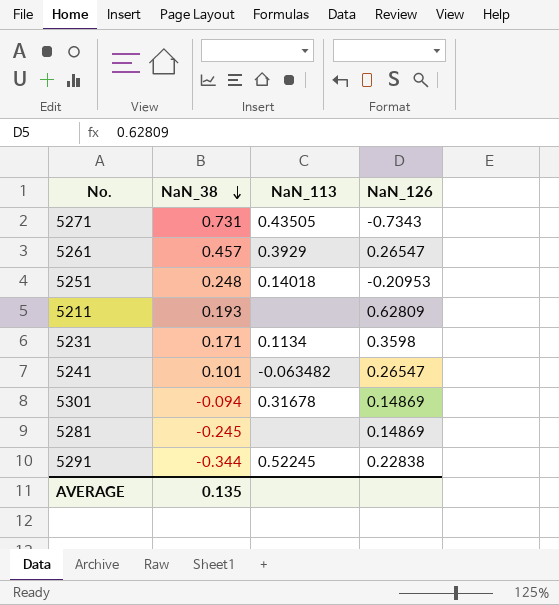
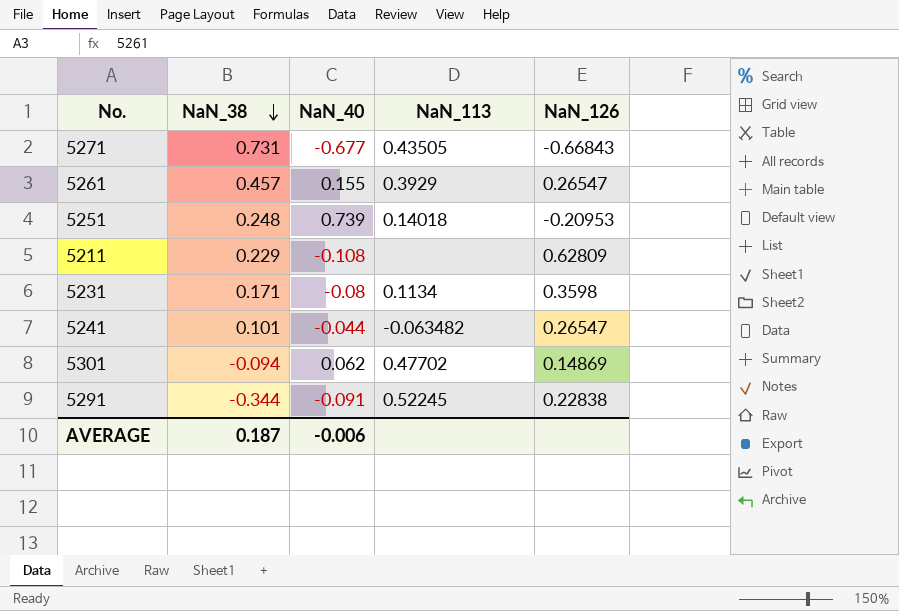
column NaN_40 | position: none -> 3
row 5281: -0.245 | none | 0.14869 -> none
5271 | NaN_126: -0.7343 -> -0.66843
5211 | NaN_38: 0.193 -> 0.229
5301 | NaN_113: 0.31678 -> 0.47702
AVERAGE | NaN_38: 0.135 -> 0.187

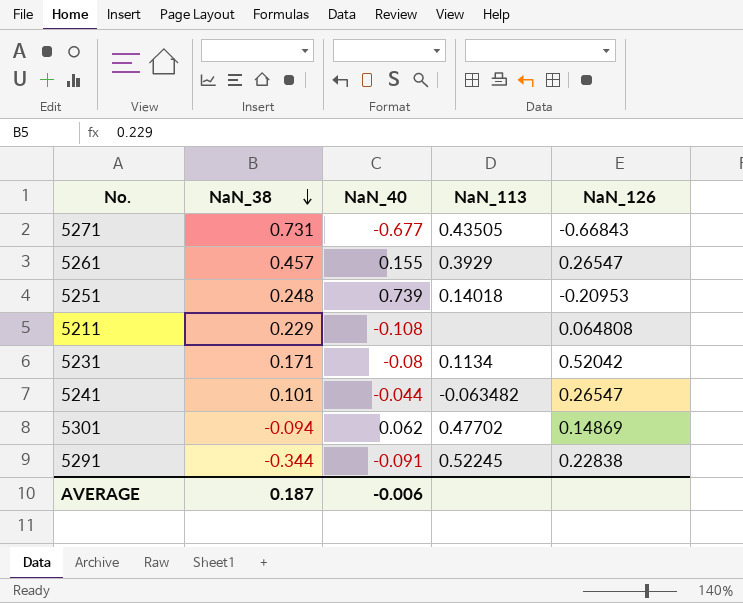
5211 | NaN_126: 0.62809 -> 0.064808
5231 | NaN_126: 0.3598 -> 0.52042

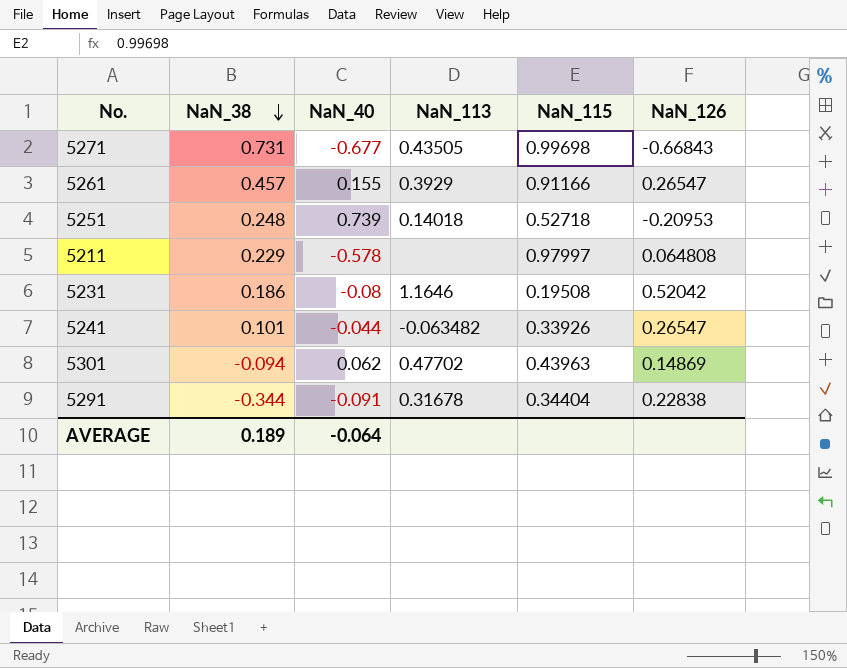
column NaN_115 | position: none -> 5
5211 | NaN_40: -0.108 -> -0.578
5231 | NaN_38: 0.171 -> 0.186
5231 | NaN_113: 0.1134 -> 1.1646
5291 | NaN_113: 0.52245 -> 0.31678
AVERAGE | NaN_38: 0.187 -> 0.189
AVERAGE | NaN_40: -0.006 -> -0.064

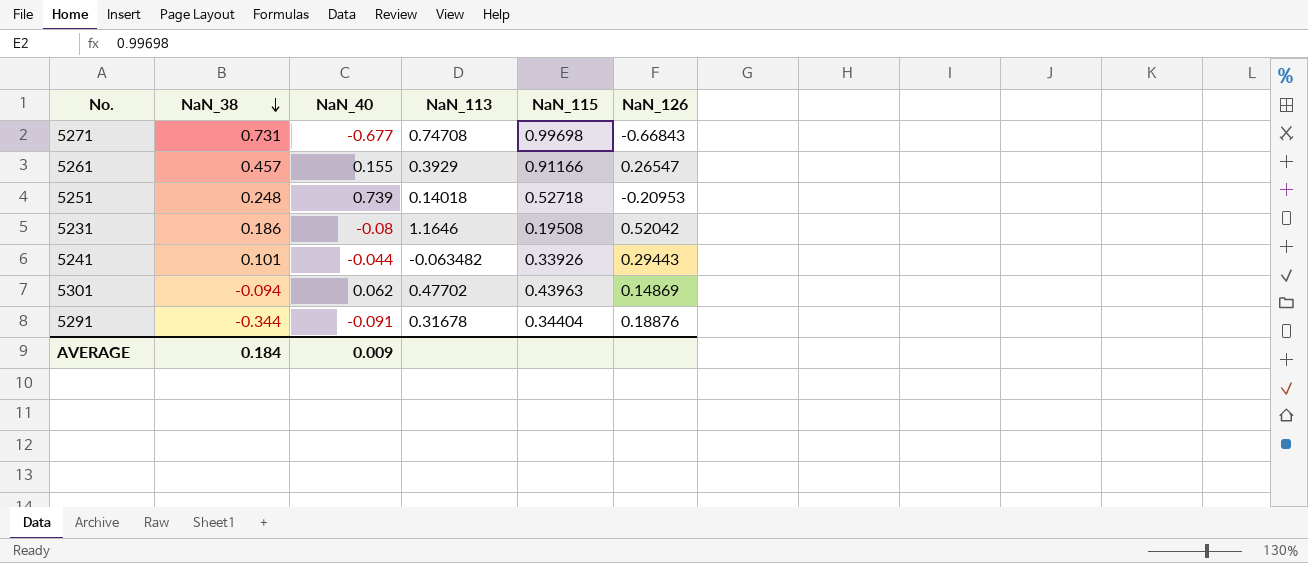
row 5211: 0.229 | -0.578 | none | 0.97997 | 0.064808 -> none
5271 | NaN_113: 0.43505 -> 0.74708
5241 | NaN_126: 0.26547 -> 0.29443
5291 | NaN_126: 0.22838 -> 0.18876
AVERAGE | NaN_38: 0.189 -> 0.184
AVERAGE | NaN_40: -0.064 -> 0.009

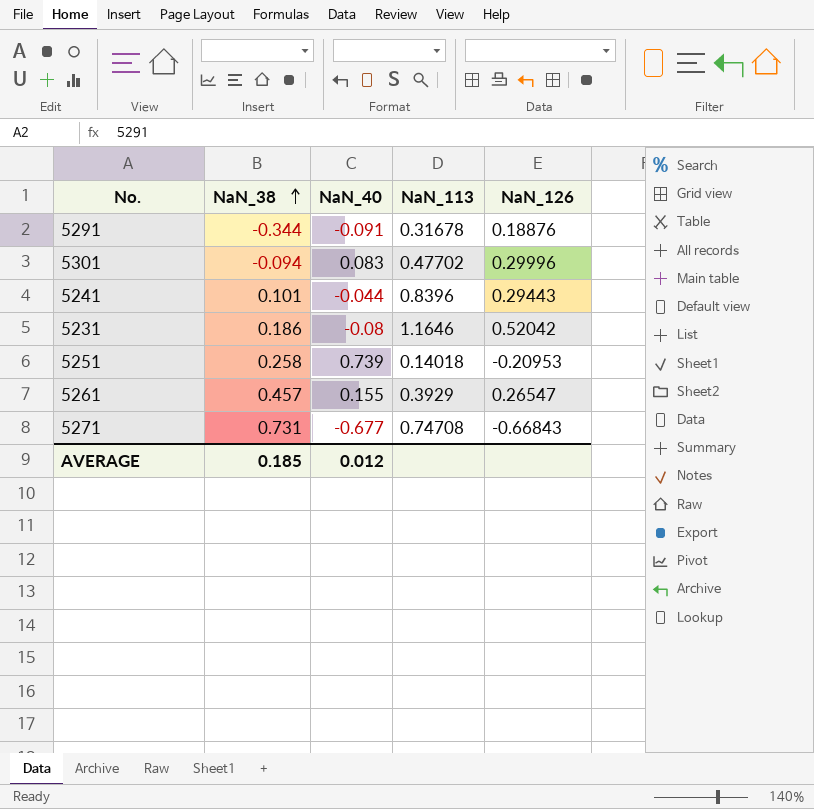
row order: NaN_38 descending -> NaN_38 ascending
column NaN_115 | position: 5 -> none
5301 | NaN_40: 0.062 -> 0.083
5301 | NaN_126: 0.14869 -> 0.29996
5241 | NaN_113: -0.063482 -> 0.8396
5251 | NaN_38: 0.248 -> 0.258
AVERAGE | NaN_38: 0.184 -> 0.185
AVERAGE | NaN_40: 0.009 -> 0.012

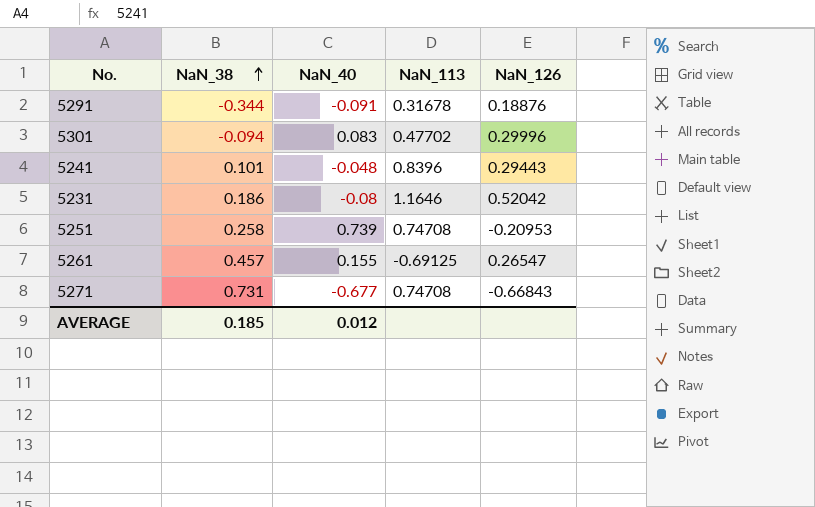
5241 | NaN_40: -0.044 -> -0.048
5251 | NaN_113: 0.14018 -> 0.74708
5261 | NaN_113: 0.3929 -> -0.69125

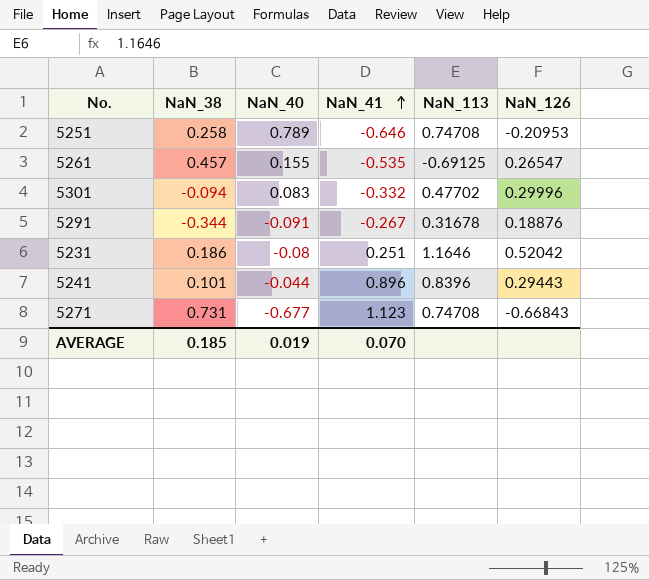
row order: NaN_38 ascending -> NaN_41 ascending
column NaN_41 | position: none -> 4
5251 | NaN_40: 0.739 -> 0.789
5241 | NaN_40: -0.048 -> -0.044
AVERAGE | NaN_40: 0.012 -> 0.019

